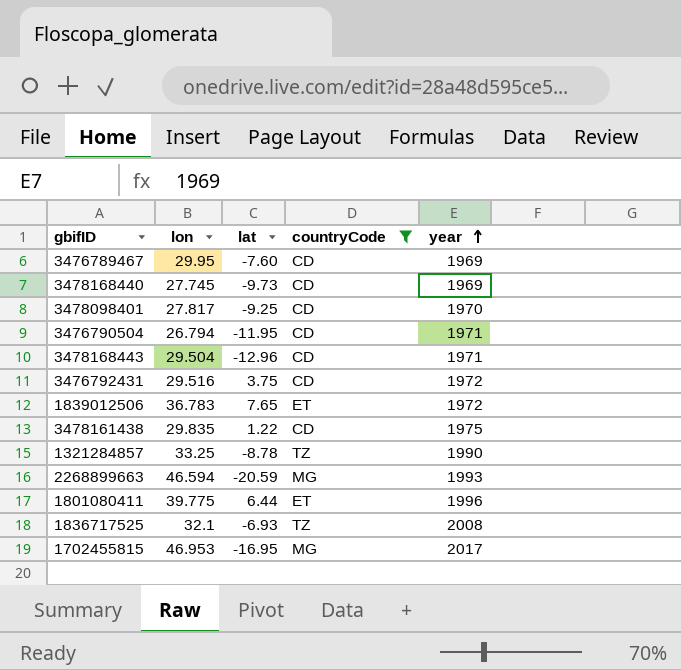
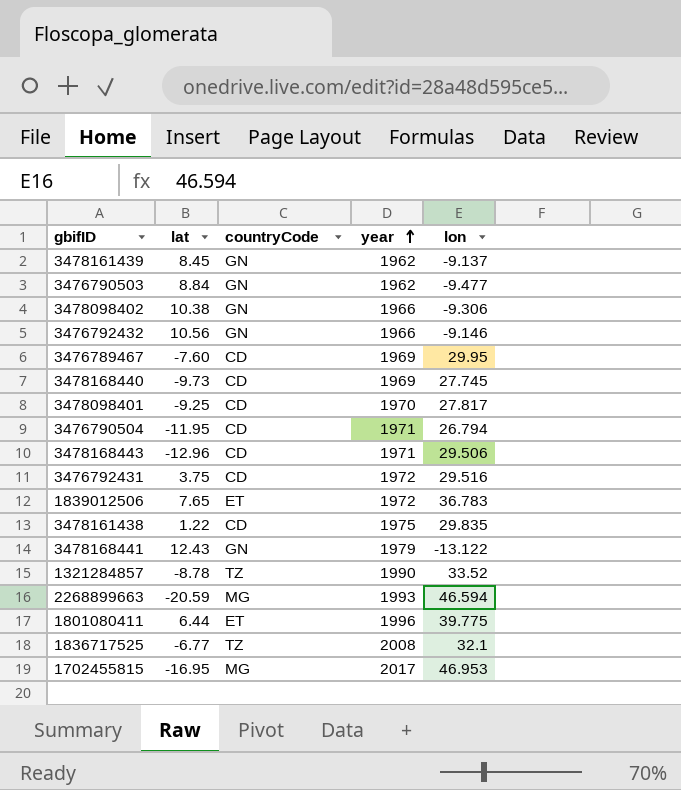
filter: countryCode != GN -> none
column lon | position: 2 -> 5
3478168443 | lon: 29.504 -> 29.506
1321284857 | lon: 33.25 -> 33.52
1836717525 | lat: -6.93 -> -6.77

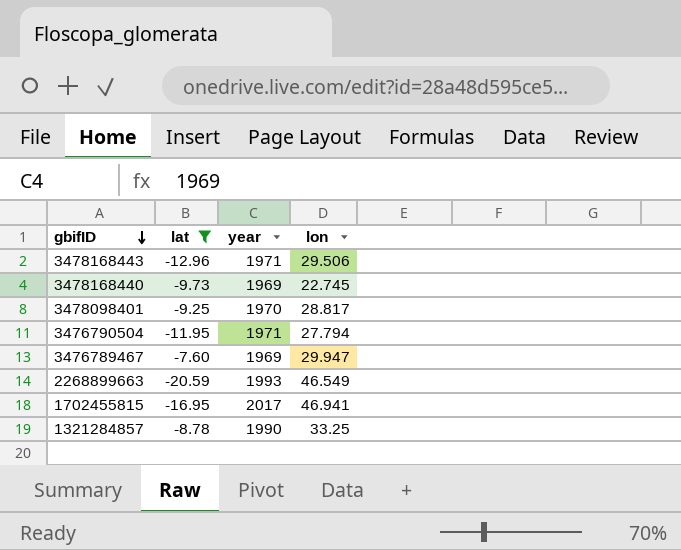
filter: none -> lat <= -7.60
row order: year ascending -> gbifID descending
column countryCode | position: 3 -> none
3478168440 | lon: 27.745 -> 22.745
3478098401 | lon: 27.817 -> 28.817
3476790504 | lon: 26.794 -> 27.794
3476789467 | lon: 29.95 -> 29.947
2268899663 | lon: 46.594 -> 46.549
1702455815 | lon: 46.953 -> 46.941
1321284857 | lon: 33.52 -> 33.25

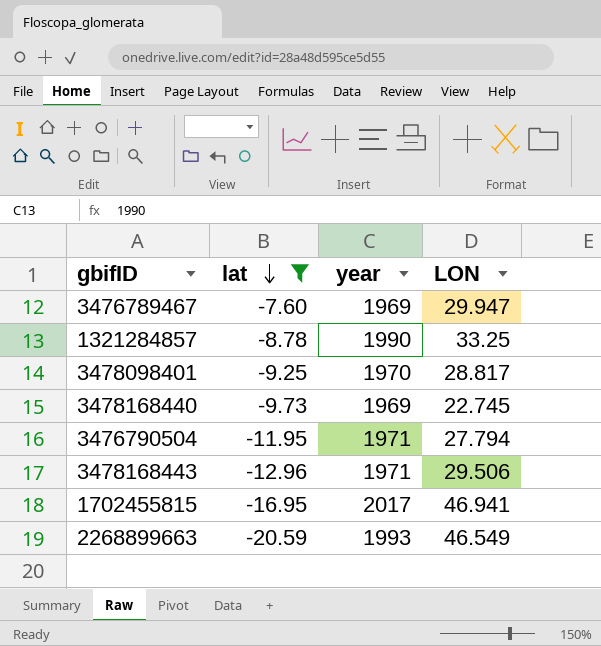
row order: gbifID descending -> lat descending
column name: lon -> LON

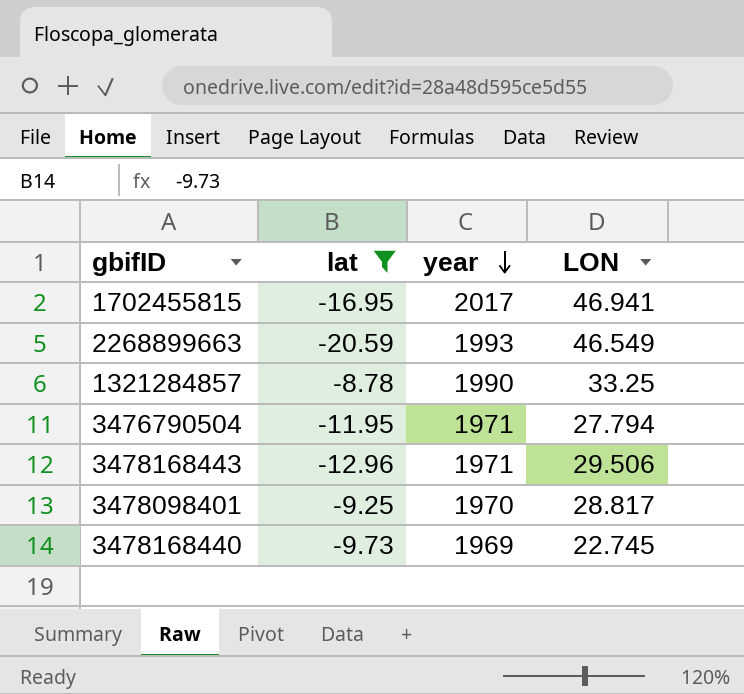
row order: lat descending -> year descending
row 3476789467: -7.60 | 1969 | 29.947 -> none

